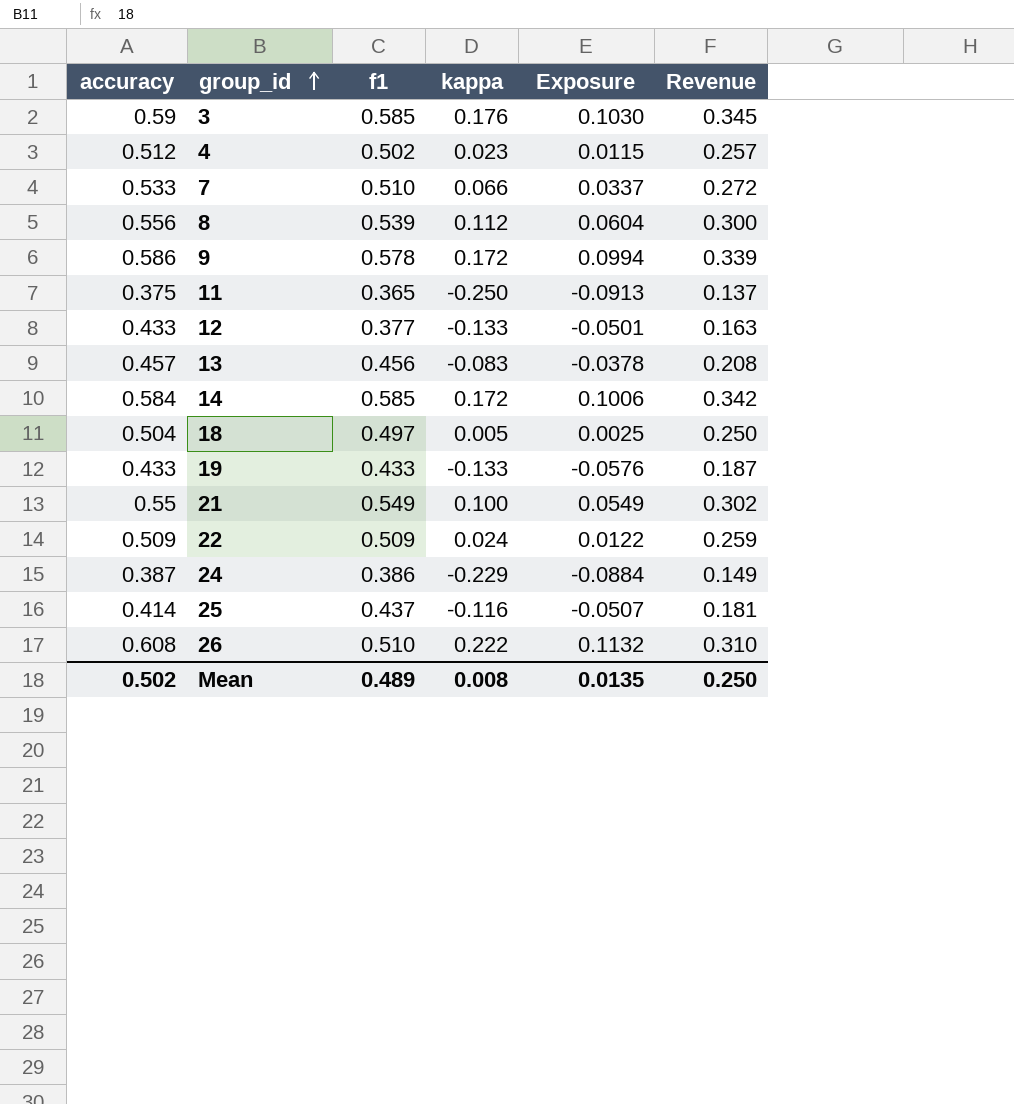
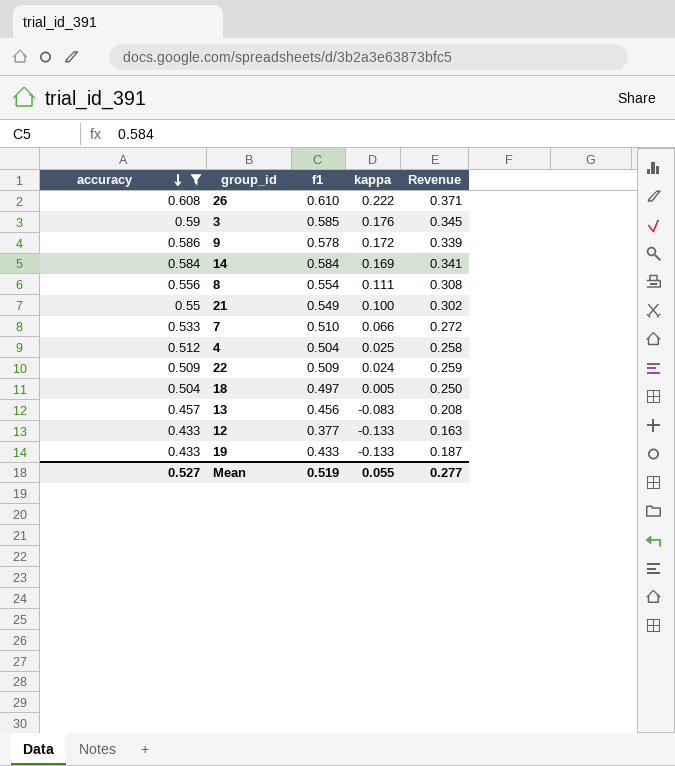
filter: none -> accuracy >= 0.433
row order: group_id ascending -> accuracy descending
column Exposure | formula: [f1] * [kappa] -> none
26 | f1: 0.510 -> 0.610
26 | Revenue: 0.310 -> 0.371
14 | f1: 0.585 -> 0.584
14 | kappa: 0.172 -> 0.169
14 | Revenue: 0.342 -> 0.341
8 | f1: 0.539 -> 0.554
8 | kappa: 0.112 -> 0.111
8 | Revenue: 0.300 -> 0.308
4 | f1: 0.502 -> 0.504
4 | kappa: 0.023 -> 0.025
4 | Revenue: 0.257 -> 0.258
Mean | accuracy: 0.502 -> 0.527
Mean | f1: 0.489 -> 0.519
Mean | kappa: 0.008 -> 0.055
Mean | Revenue: 0.250 -> 0.277

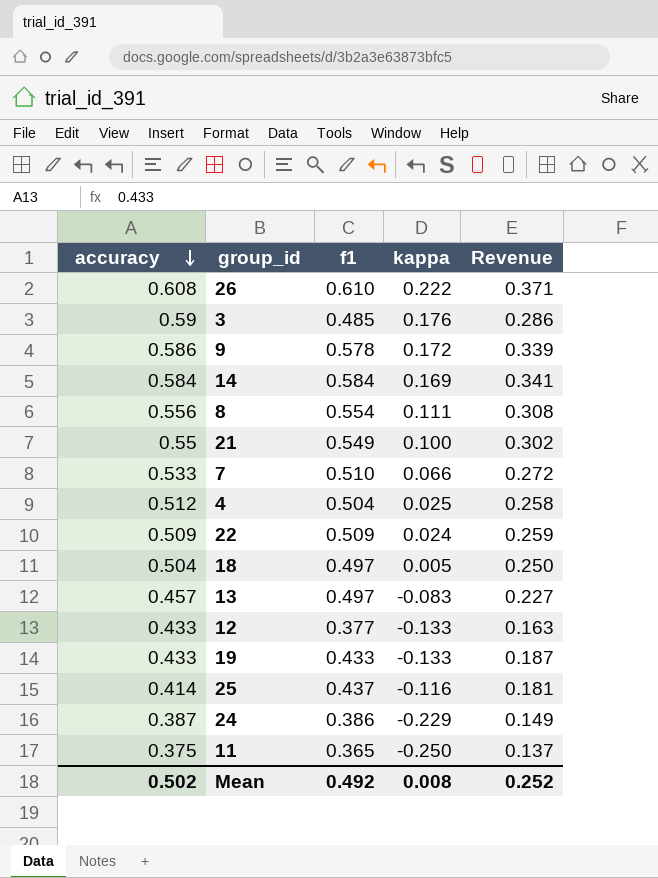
filter: accuracy >= 0.433 -> none
3 | f1: 0.585 -> 0.485
3 | Revenue: 0.345 -> 0.286
13 | f1: 0.456 -> 0.497
13 | Revenue: 0.208 -> 0.227
Mean | accuracy: 0.527 -> 0.502
Mean | f1: 0.519 -> 0.492
Mean | kappa: 0.055 -> 0.008
Mean | Revenue: 0.277 -> 0.252

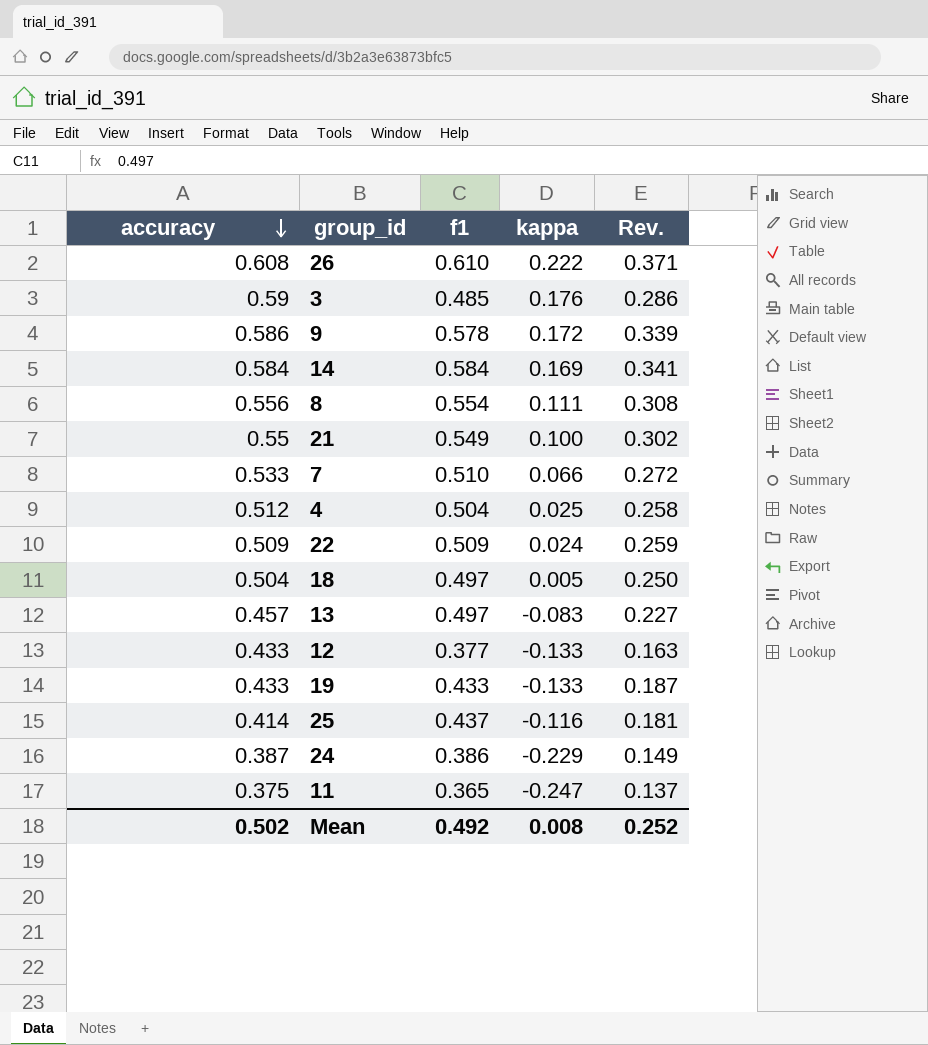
column name: Revenue -> Rev.
11 | kappa: -0.250 -> -0.247

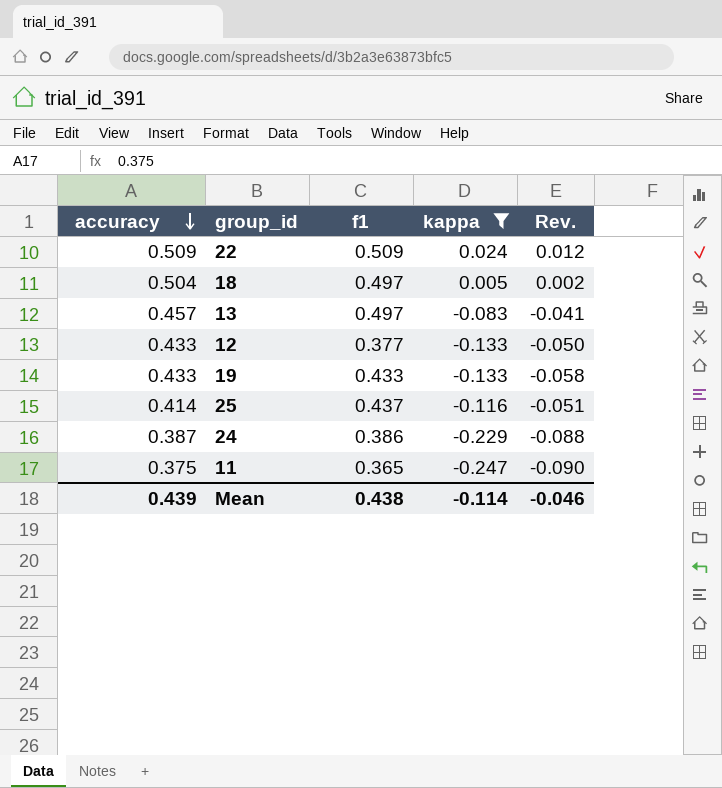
filter: none -> kappa <= 0.024
column Rev. | formula: [accuracy] * [f1] -> [f1] * [kappa]
Mean | accuracy: 0.502 -> 0.439
Mean | f1: 0.492 -> 0.438
Mean | kappa: 0.008 -> -0.114
Mean | Rev.: 0.252 -> -0.046

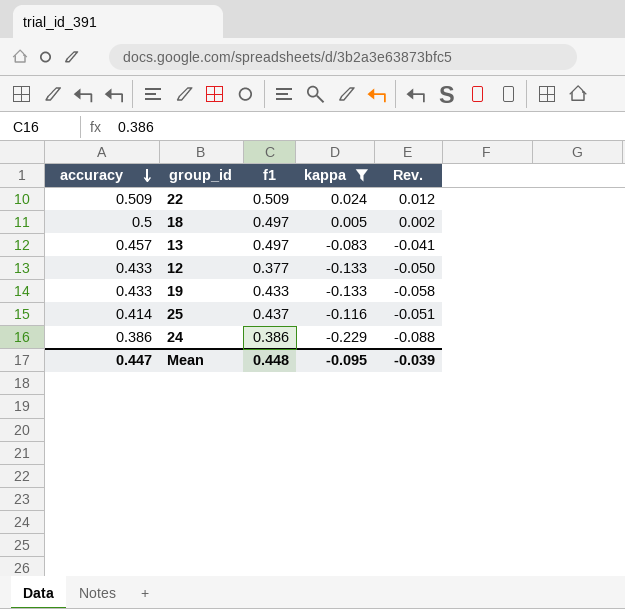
row 11: 0.375 | 0.365 | -0.247 | -0.090 -> none
18 | accuracy: 0.504 -> 0.5
24 | accuracy: 0.387 -> 0.386
Mean | accuracy: 0.439 -> 0.447
Mean | f1: 0.438 -> 0.448
Mean | kappa: -0.114 -> -0.095
Mean | Rev.: -0.046 -> -0.039

